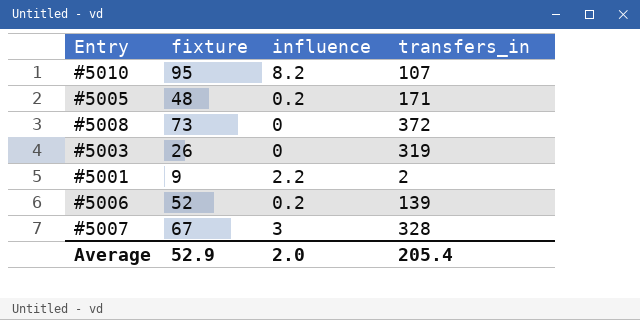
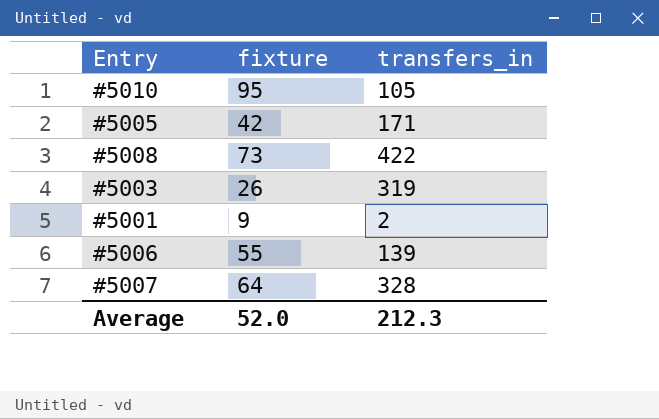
column influence | position: 3 -> none
#5010 | transfers_in: 107 -> 105
#5005 | fixture: 48 -> 42
#5008 | transfers_in: 372 -> 422
#5006 | fixture: 52 -> 55
#5007 | fixture: 67 -> 64
Average | fixture: 52.9 -> 52.0
Average | transfers_in: 205.4 -> 212.3

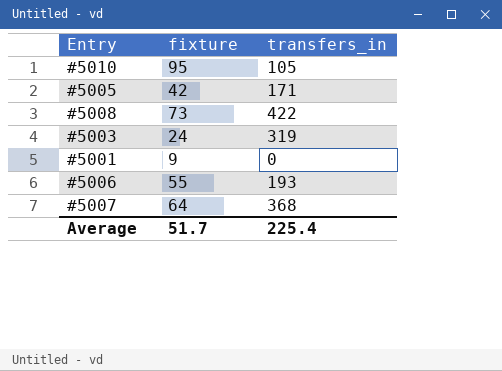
#5003 | fixture: 26 -> 24
#5001 | transfers_in: 2 -> 0
#5006 | transfers_in: 139 -> 193
#5007 | transfers_in: 328 -> 368
Average | fixture: 52.0 -> 51.7
Average | transfers_in: 212.3 -> 225.4

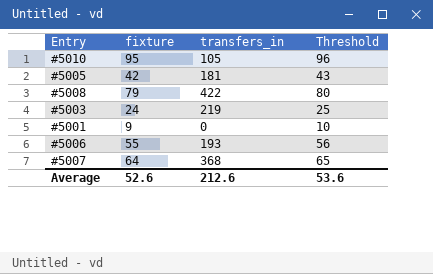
column Threshold | formula: none -> [fixture] + 1
#5005 | transfers_in: 171 -> 181
#5008 | fixture: 73 -> 79
#5003 | transfers_in: 319 -> 219
Average | fixture: 51.7 -> 52.6
Average | transfers_in: 225.4 -> 212.6

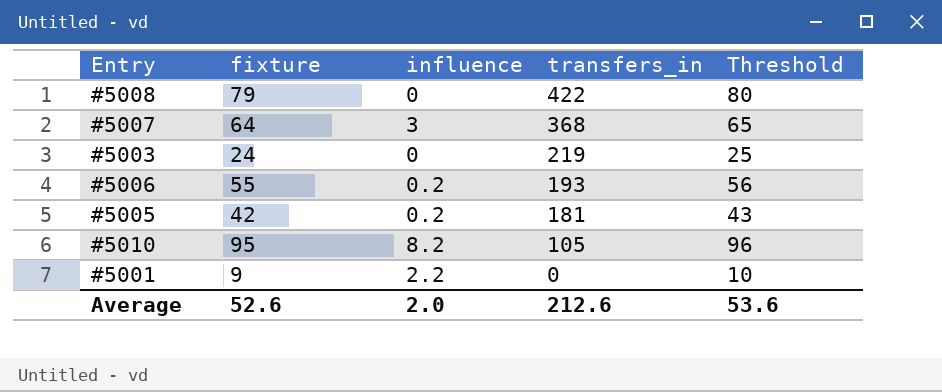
row order: none -> transfers_in descending
column influence | position: none -> 3

